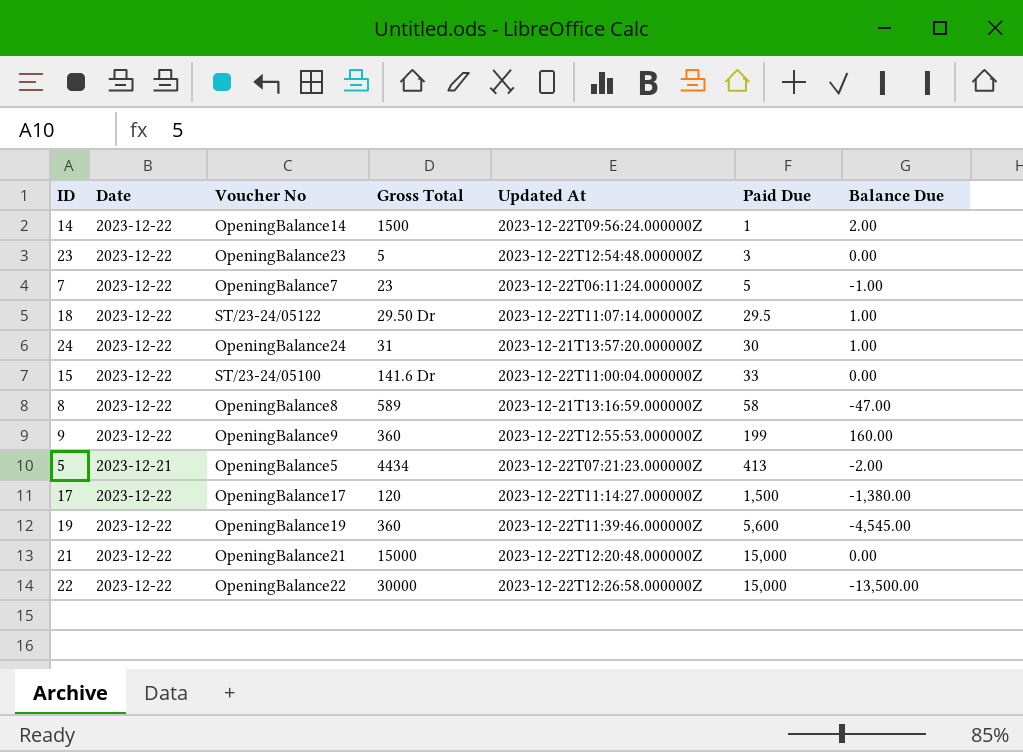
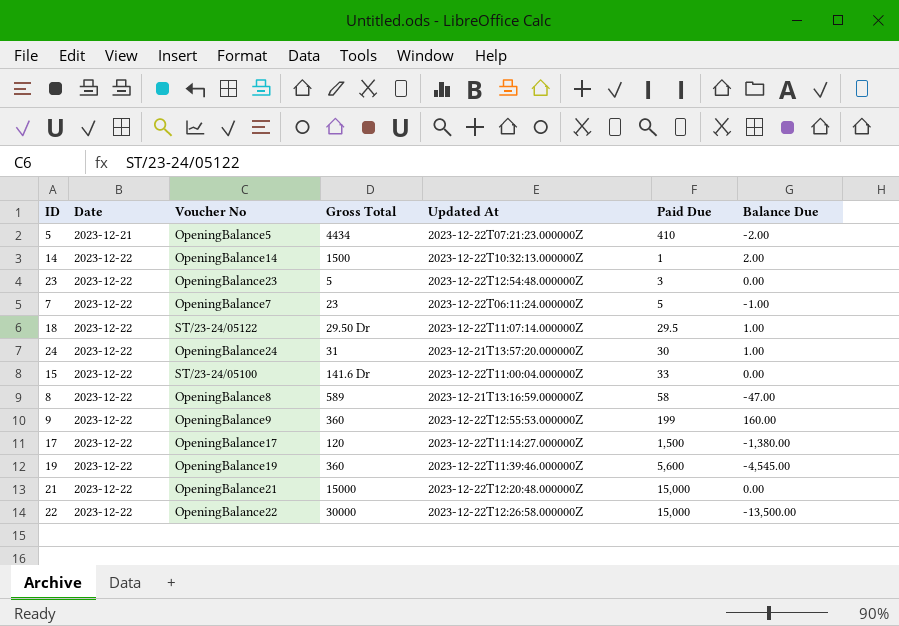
row order: Paid Due ascending -> Date ascending
5 | Paid Due: 413 -> 410
14 | Updated At: 2023-12-22T09:56:24.000000Z -> 2023-12-22T10:32:13.000000Z

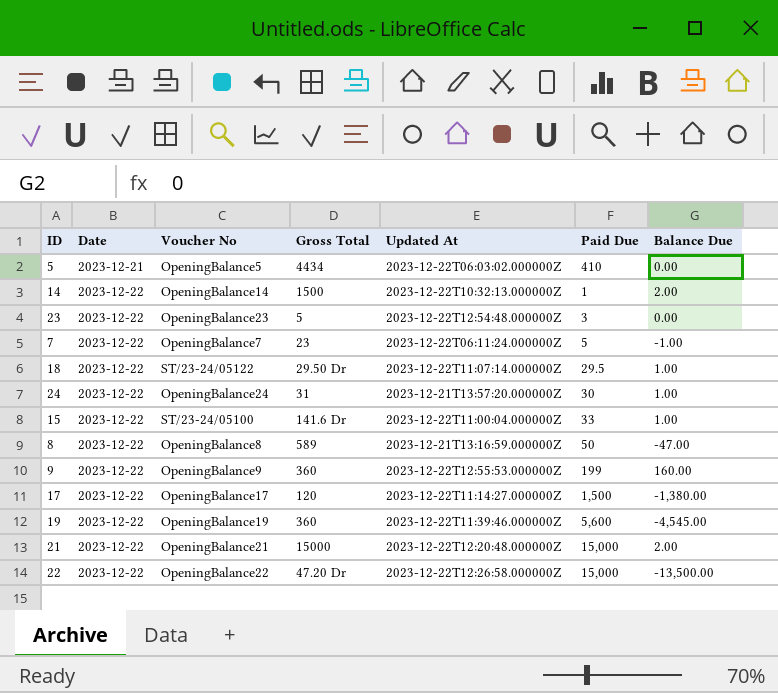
5 | Updated At: 2023-12-22T07:21:23.000000Z -> 2023-12-22T06:03:02.000000Z
5 | Balance Due: -2.00 -> 0.00
15 | Balance Due: 0.00 -> 1.00
8 | Paid Due: 58 -> 50
21 | Balance Due: 0.00 -> 2.00
22 | Gross Total: 30000 -> 47.20 Dr

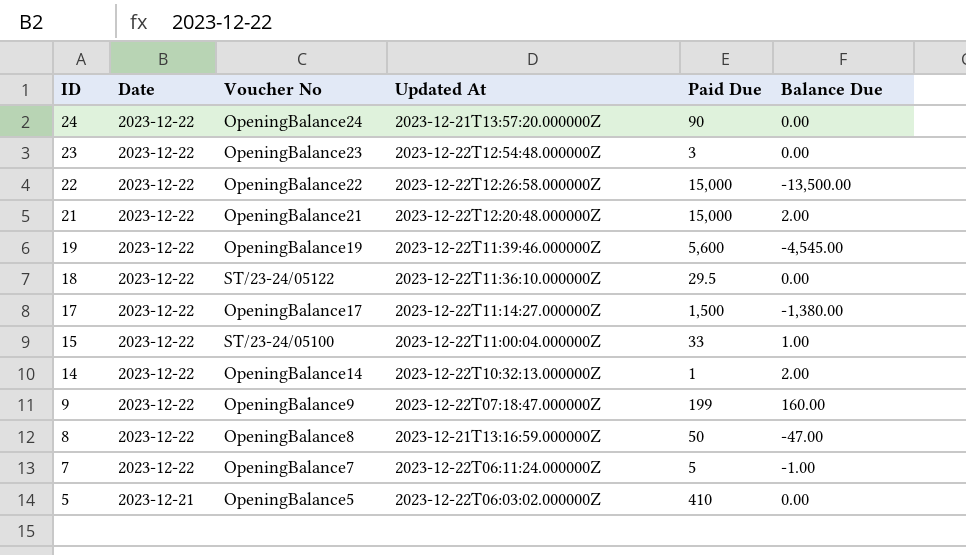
row order: Date ascending -> ID descending
column Gross Total | position: 4 -> none
24 | Paid Due: 30 -> 90
24 | Balance Due: 1.00 -> 0.00
18 | Updated At: 2023-12-22T11:07:14.000000Z -> 2023-12-22T11:36:10.000000Z
18 | Balance Due: 1.00 -> 0.00
9 | Updated At: 2023-12-22T12:55:53.000000Z -> 2023-12-22T07:18:47.000000Z

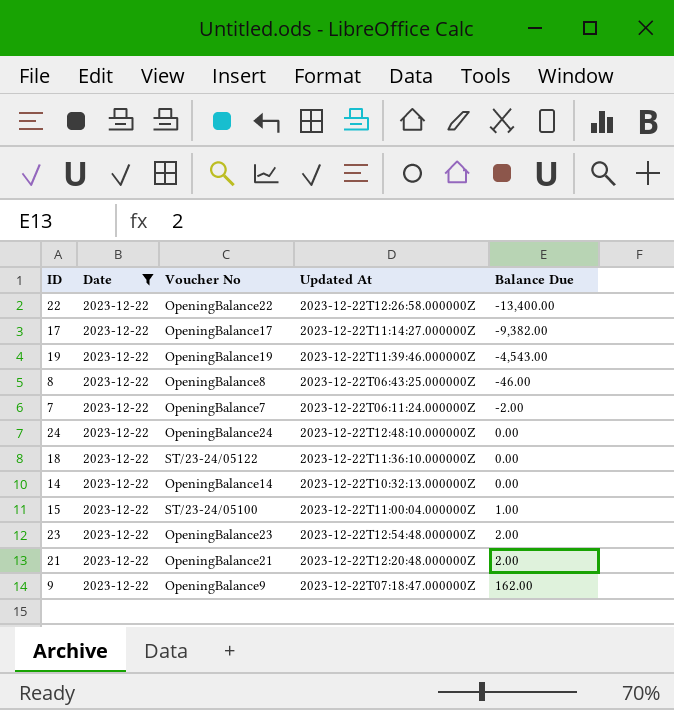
filter: none -> Date = 2023-12-22
row order: ID descending -> Balance Due ascending
column Paid Due | position: 5 -> none
22 | Balance Due: -13,500.00 -> -13,400.00
17 | Balance Due: -1,380.00 -> -9,382.00
19 | Balance Due: -4,545.00 -> -4,543.00
8 | Updated At: 2023-12-21T13:16:59.000000Z -> 2023-12-22T06:43:25.000000Z
8 | Balance Due: -47.00 -> -46.00
7 | Balance Due: -1.00 -> -2.00
24 | Updated At: 2023-12-21T13:57:20.000000Z -> 2023-12-22T12:48:10.000000Z
14 | Balance Due: 2.00 -> 0.00
23 | Balance Due: 0.00 -> 2.00
9 | Balance Due: 160.00 -> 162.00

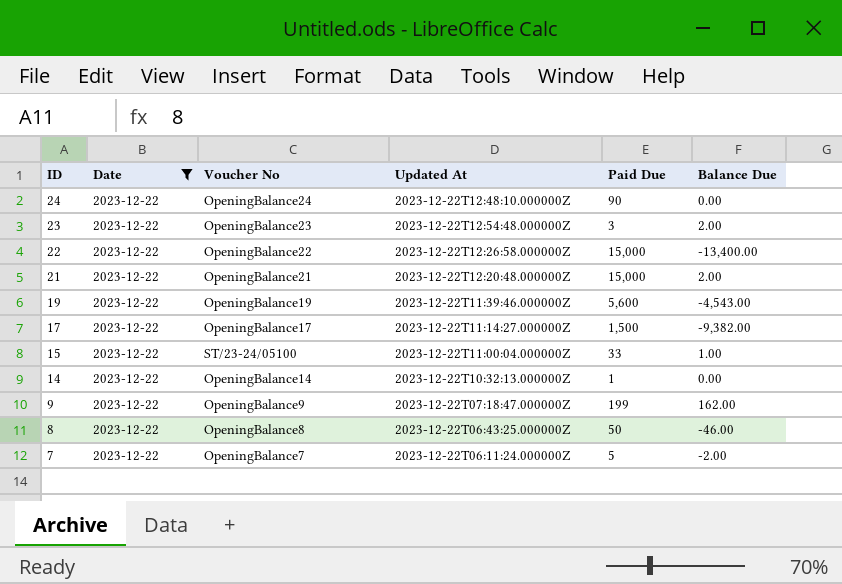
row order: Balance Due ascending -> ID descending
column Paid Due | position: none -> 5
row 18: 2023-12-22 | ST/23-24/05122 | 2023-12-22T11:36:10.000000Z | 0.00 -> none

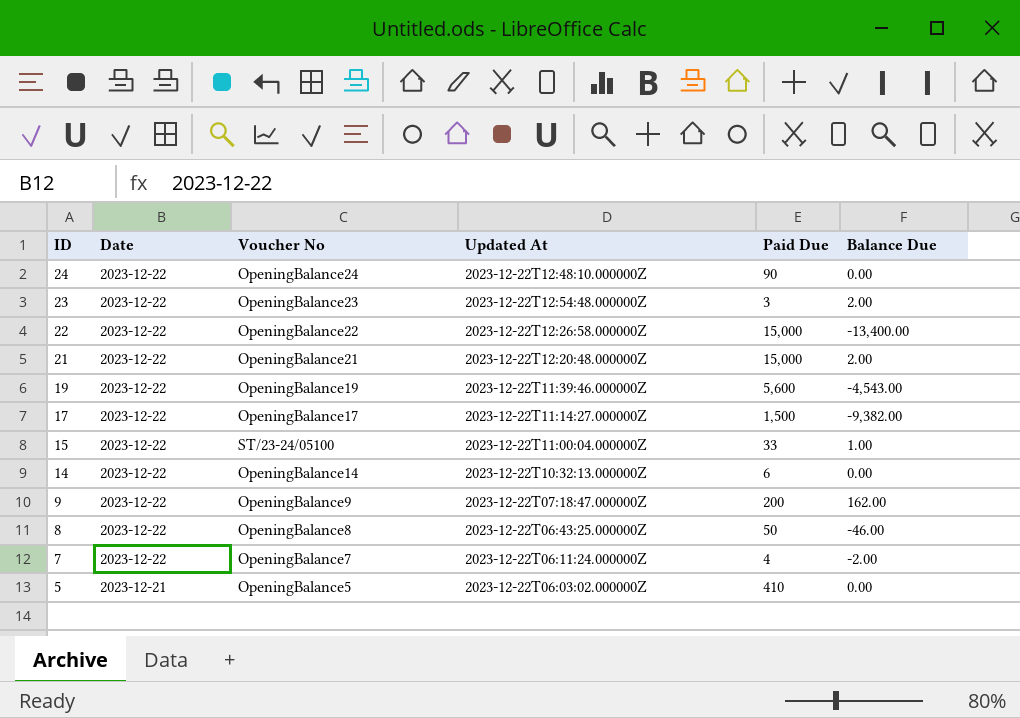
filter: Date = 2023-12-22 -> none
14 | Paid Due: 1 -> 6
9 | Paid Due: 199 -> 200
7 | Paid Due: 5 -> 4

